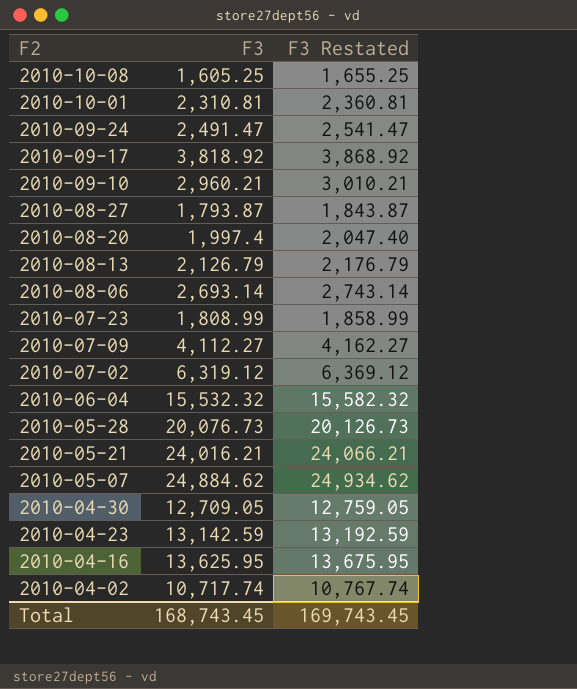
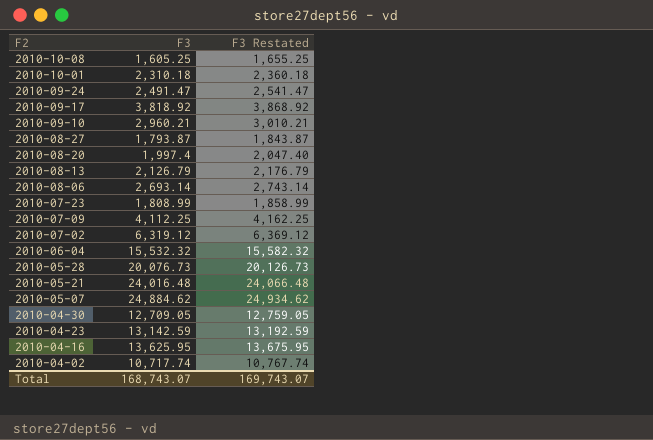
2010-10-01 | F3: 2,310.81 -> 2,310.18
2010-10-01 | F3 Restated: 2,360.81 -> 2,360.18
2010-07-09 | F3: 4,112.27 -> 4,112.25
2010-07-09 | F3 Restated: 4,162.27 -> 4,162.25
2010-05-21 | F3: 24,016.21 -> 24,016.48
2010-05-21 | F3 Restated: 24,066.21 -> 24,066.48
Total | F3: 168,743.45 -> 168,743.07
Total | F3 Restated: 169,743.45 -> 169,743.07

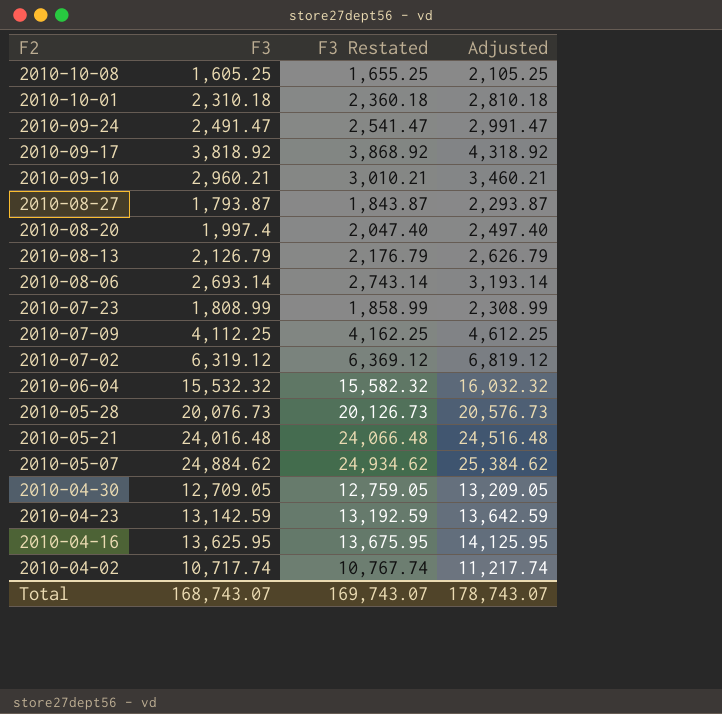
column Adjusted | formula: none -> [F3] + 500

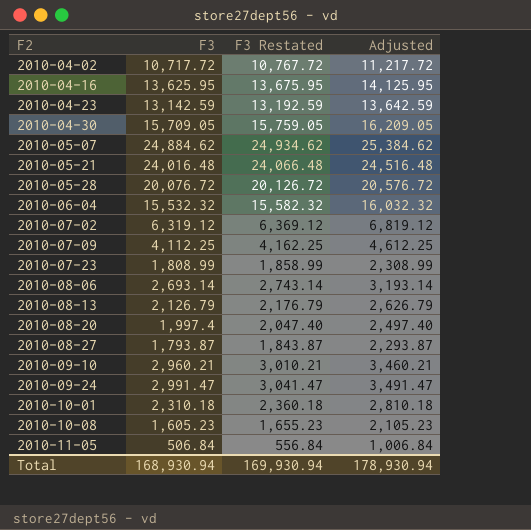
row order: F2 descending -> F2 ascending
row 2010-09-17: 3,818.92 | 3,868.92 | 4,318.92 -> none
2010-04-02 | F3: 10,717.74 -> 10,717.72
2010-04-02 | F3 Restated: 10,767.74 -> 10,767.72
2010-04-02 | Adjusted: 11,217.74 -> 11,217.72
2010-04-30 | F3: 12,709.05 -> 15,709.05
2010-04-30 | F3 Restated: 12,759.05 -> 15,759.05
2010-04-30 | Adjusted: 13,209.05 -> 16,209.05
2010-05-28 | F3: 20,076.73 -> 20,076.72
2010-05-28 | F3 Restated: 20,126.73 -> 20,126.72
2010-05-28 | Adjusted: 20,576.73 -> 20,576.72
2010-09-24 | F3: 2,491.47 -> 2,991.47
2010-09-24 | F3 Restated: 2,541.47 -> 3,041.47
2010-09-24 | Adjusted: 2,991.47 -> 3,491.47
2010-10-08 | F3: 1,605.25 -> 1,605.23
2010-10-08 | F3 Restated: 1,655.25 -> 1,655.23
2010-10-08 | Adjusted: 2,105.25 -> 2,105.23
row 2010-11-05: none -> 506.84 | 556.84 | 1,006.84
Total | F3: 168,743.07 -> 168,930.94
Total | F3 Restated: 169,743.07 -> 169,930.94
Total | Adjusted: 178,743.07 -> 178,930.94

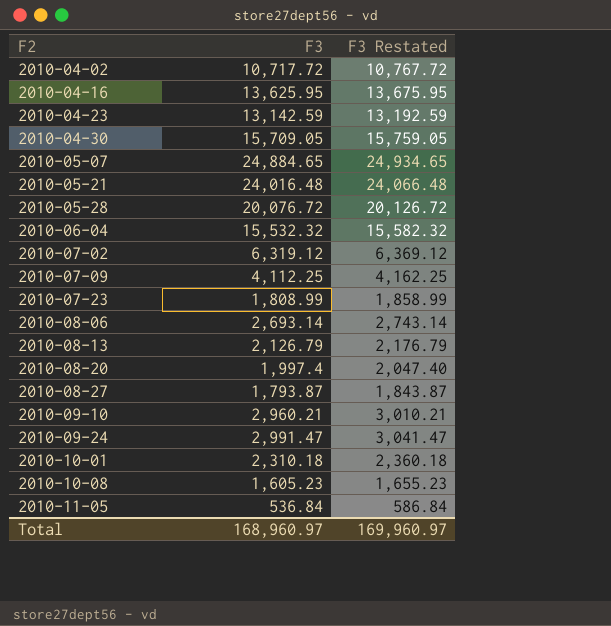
column Adjusted | formula: [F3] + 500 -> none
2010-05-07 | F3: 24,884.62 -> 24,884.65
2010-05-07 | F3 Restated: 24,934.62 -> 24,934.65
2010-11-05 | F3: 506.84 -> 536.84
2010-11-05 | F3 Restated: 556.84 -> 586.84
Total | F3: 168,930.94 -> 168,960.97
Total | F3 Restated: 169,930.94 -> 169,960.97

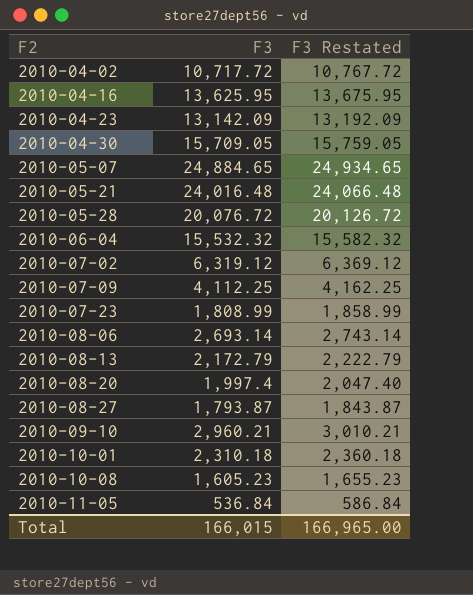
row 2010-09-24: 2,991.47 | 3,041.47 -> none
2010-04-23 | F3: 13,142.59 -> 13,142.09
2010-04-23 | F3 Restated: 13,192.59 -> 13,192.09
2010-08-13 | F3: 2,126.79 -> 2,172.79
2010-08-13 | F3 Restated: 2,176.79 -> 2,222.79
Total | F3: 168,960.97 -> 166,015
Total | F3 Restated: 169,960.97 -> 166,965.00

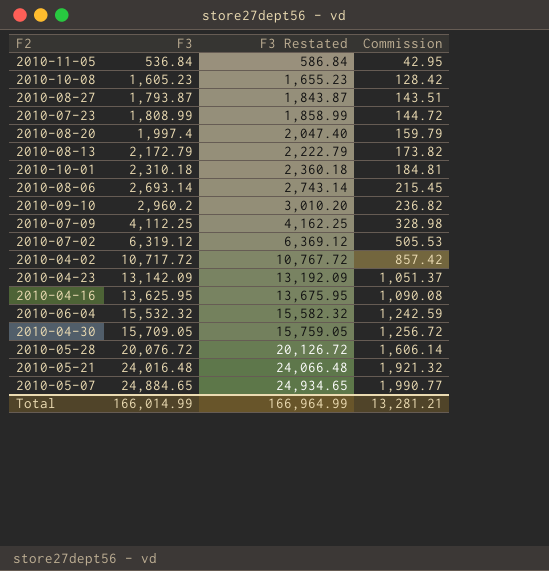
row order: F2 ascending -> F3 ascending
column Commission | formula: none -> [F3] * 0.08
2010-09-10 | F3: 2,960.21 -> 2,960.2
2010-09-10 | F3 Restated: 3,010.21 -> 3,010.20
Total | F3: 166,015 -> 166,014.99
Total | F3 Restated: 166,965.00 -> 166,964.99

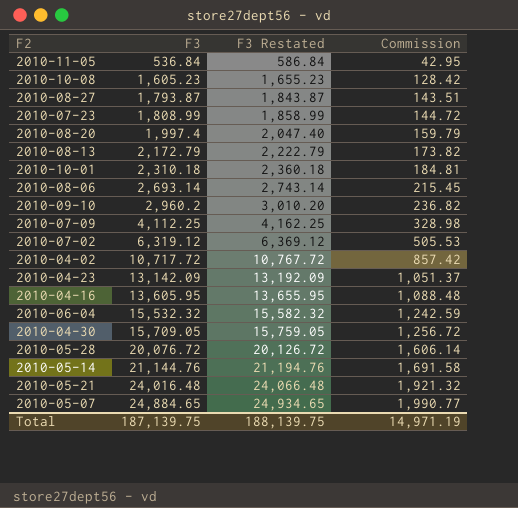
2010-04-16 | F3: 13,625.95 -> 13,605.95
2010-04-16 | F3 Restated: 13,675.95 -> 13,655.95
2010-04-16 | Commission: 1,090.08 -> 1,088.48
row 2010-05-14: none -> 21,144.76 | 21,194.76 | 1,691.58
Total | F3: 166,014.99 -> 187,139.75
Total | F3 Restated: 166,964.99 -> 188,139.75
Total | Commission: 13,281.21 -> 14,971.19

